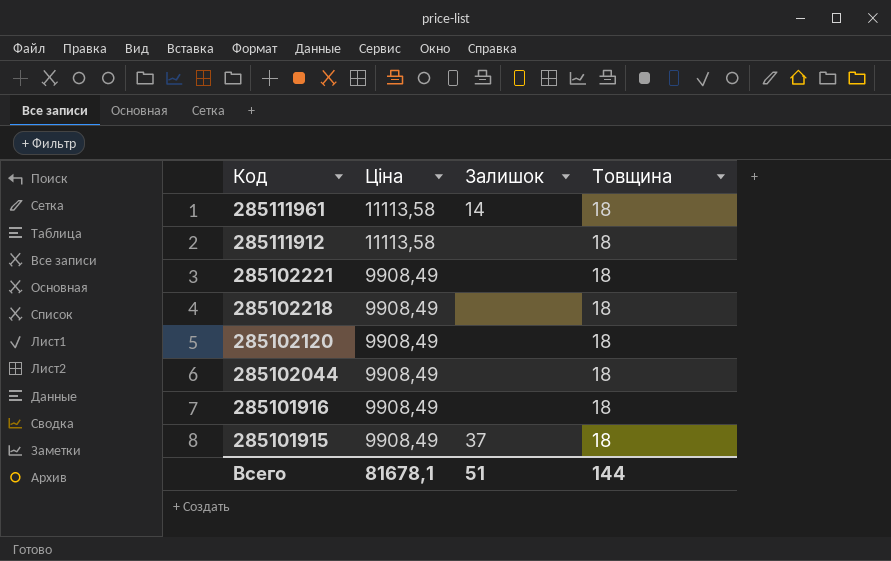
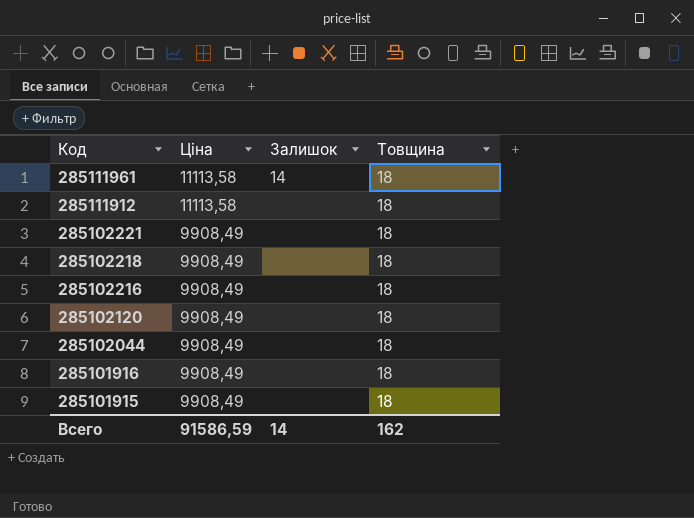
row 285102216: none -> 9908,49 | none | 18
285101915 | Залишок: 37 -> none
Всего | Ціна: 81678,1 -> 91586,59
Всего | Залишок: 51 -> 14
Всего | Товщина: 144 -> 162

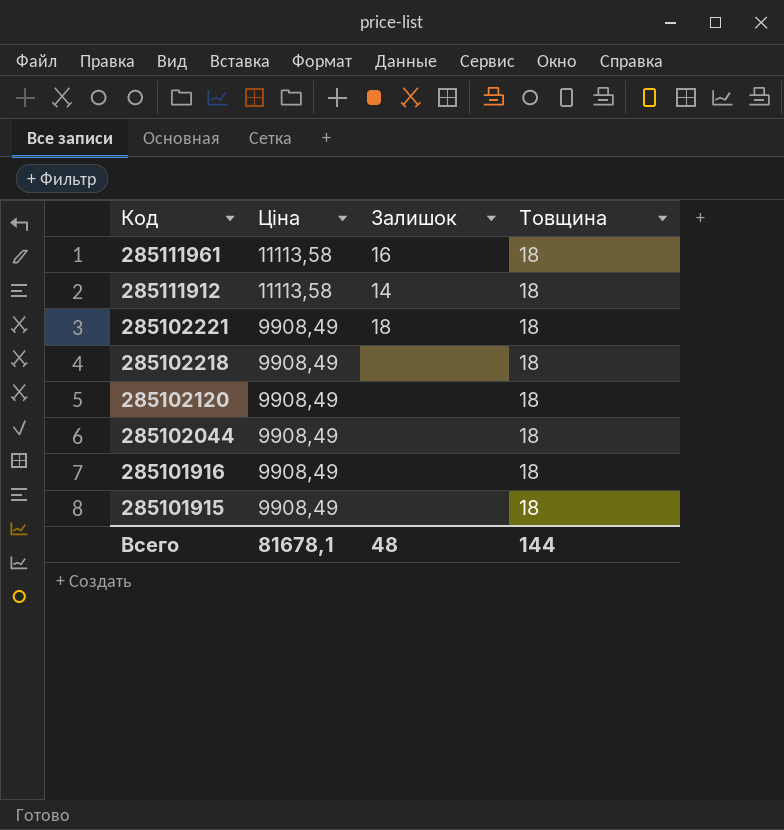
row 285102216: 9908,49 | none | 18 -> none
285111961 | Залишок: 14 -> 16
285111912 | Залишок: none -> 14
285102221 | Залишок: none -> 18
Всего | Ціна: 91586,59 -> 81678,1
Всего | Залишок: 14 -> 48
Всего | Товщина: 162 -> 144

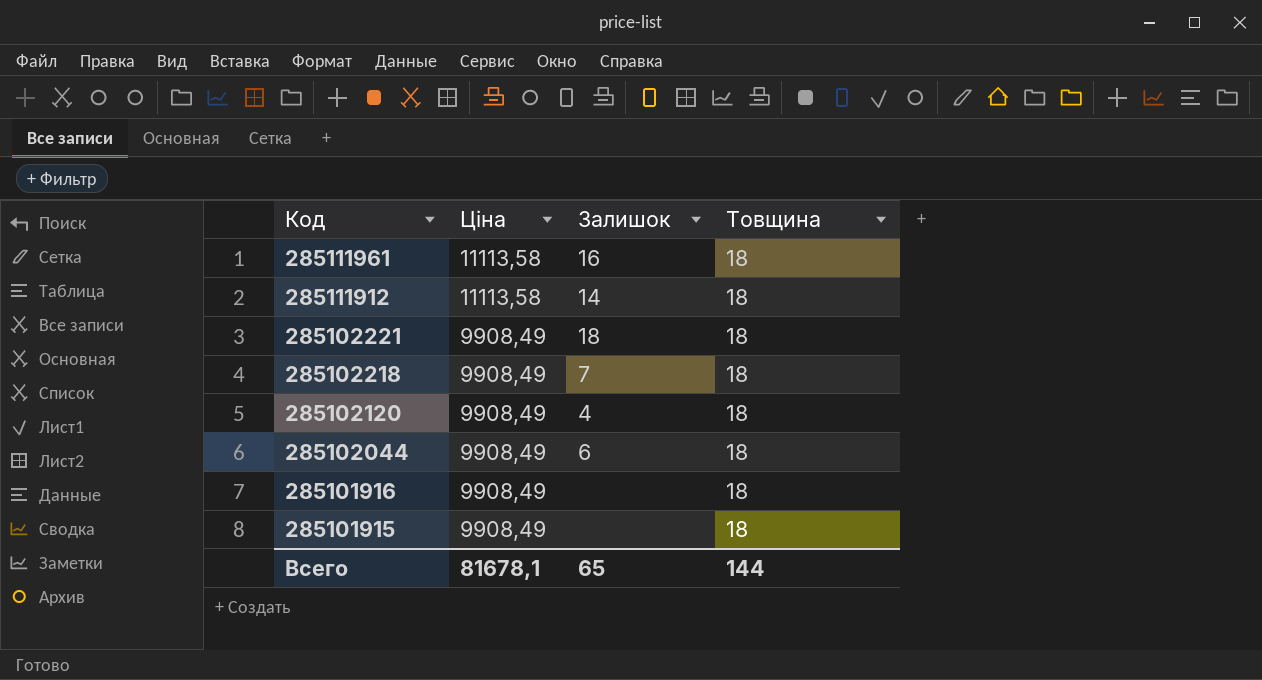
285102218 | Залишок: none -> 7
285102120 | Залишок: none -> 4
285102044 | Залишок: none -> 6
Всего | Залишок: 48 -> 65

